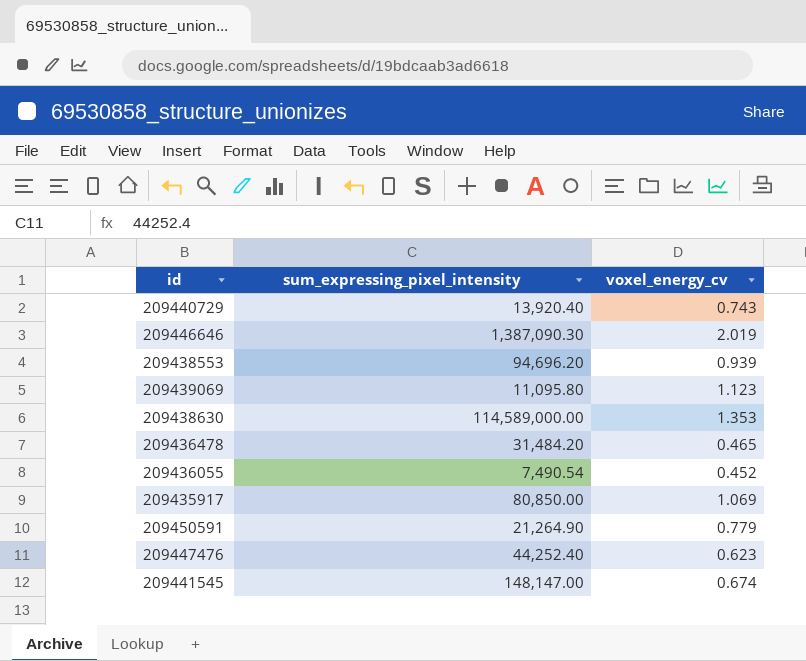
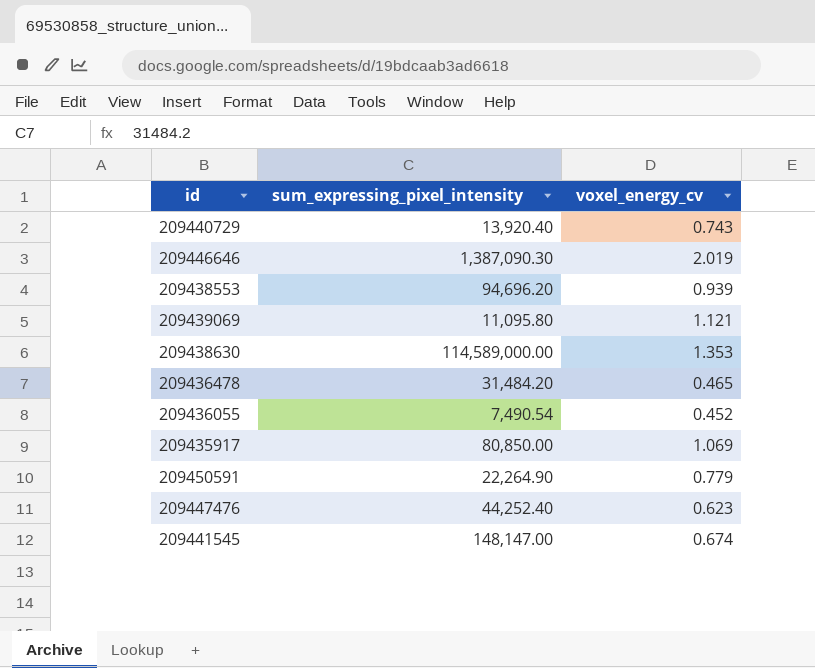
209439069 | voxel_energy_cv: 1.123 -> 1.121
209450591 | sum_expressing_pixel_intensity: 21,264.90 -> 22,264.90

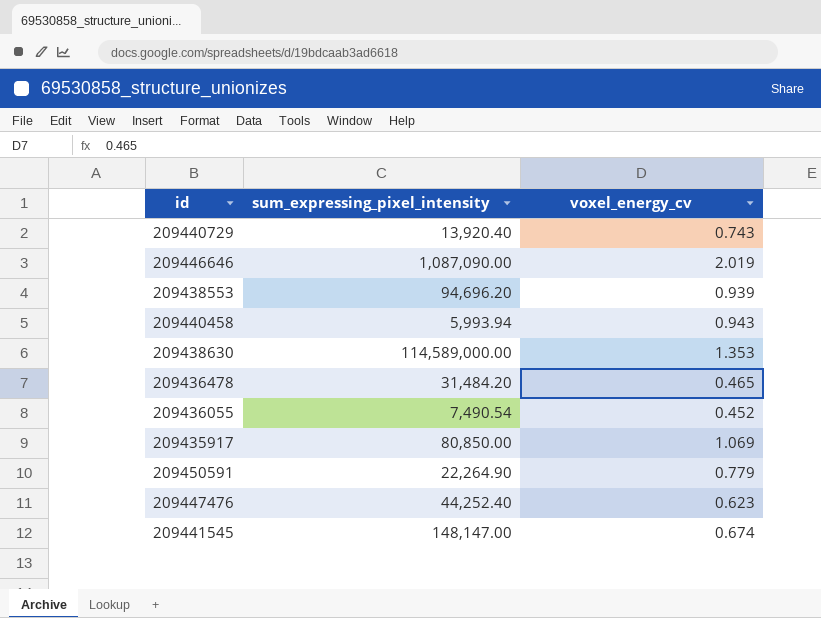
row 209439069: 11,095.80 | 1.121 -> none
209446646 | sum_expressing_pixel_intensity: 1,387,090.30 -> 1,087,090.00
row 209440458: none -> 5,993.94 | 0.943

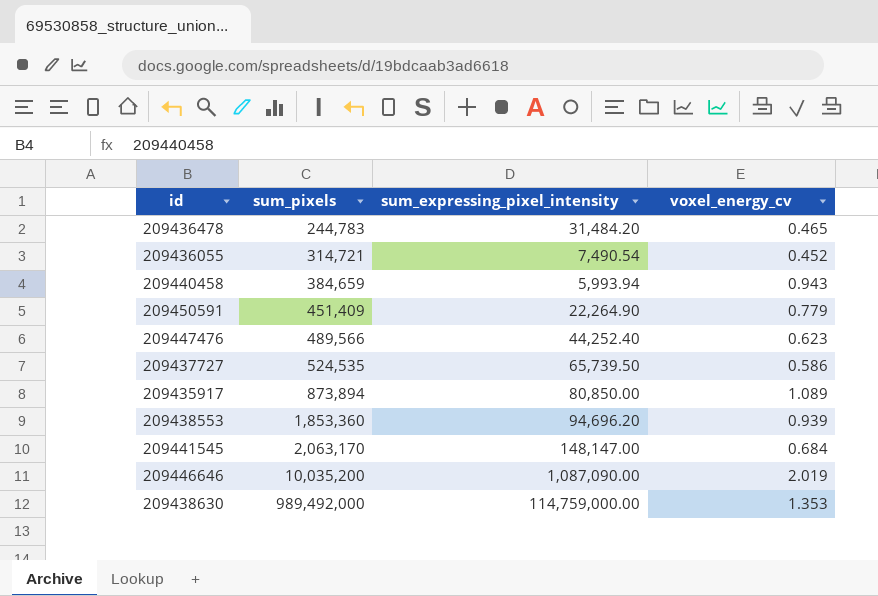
row order: none -> sum_pixels ascending
column sum_pixels | position: none -> 2
row 209440729: 13,920.40 | 0.743 -> none
row 209437727: none -> 524,535 | 65,739.50 | 0.586
209435917 | voxel_energy_cv: 1.069 -> 1.089
209441545 | voxel_energy_cv: 0.674 -> 0.684
209438630 | sum_expressing_pixel_intensity: 114,589,000.00 -> 114,759,000.00

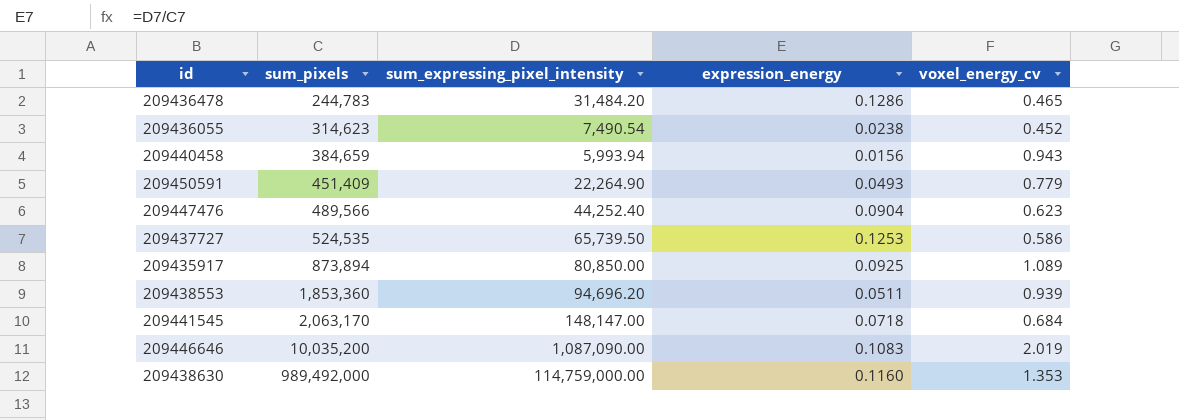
column expression_energy | formula: none -> [sum_expressing_pixel_intensity] / [sum_pixels]
209436055 | sum_pixels: 314,721 -> 314,623

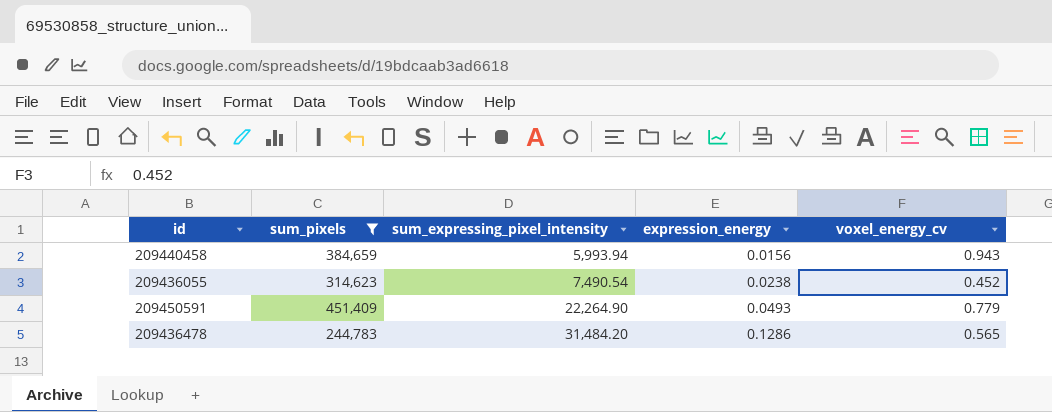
filter: none -> sum_pixels <= 451,409
row order: sum_pixels ascending -> sum_expressing_pixel_intensity ascending
209436478 | voxel_energy_cv: 0.465 -> 0.565

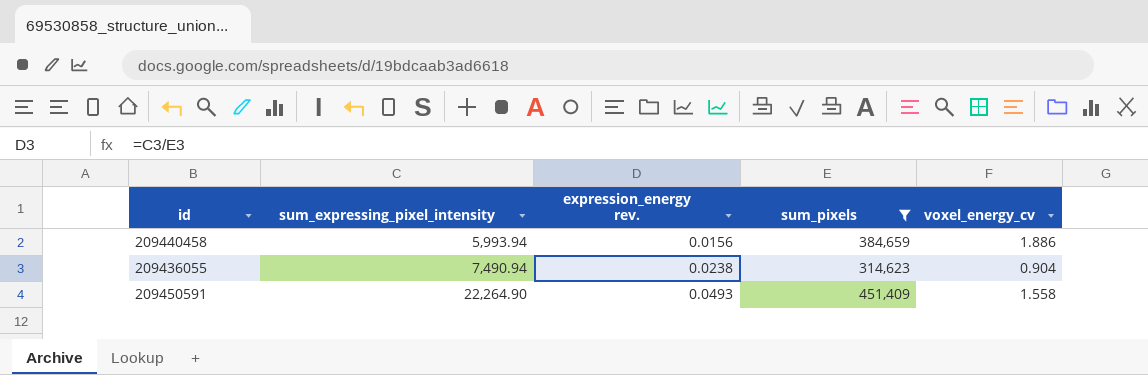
column name: expression_energy -> expression_energy rev.
column sum_pixels | position: 2 -> 4
row 209436478: 244,783 | 31,484.20 | 0.1286 | 0.565 -> none
209440458 | voxel_energy_cv: 0.943 -> 1.886
209436055 | sum_expressing_pixel_intensity: 7,490.54 -> 7,490.94
209436055 | voxel_energy_cv: 0.452 -> 0.904
209450591 | voxel_energy_cv: 0.779 -> 1.558

